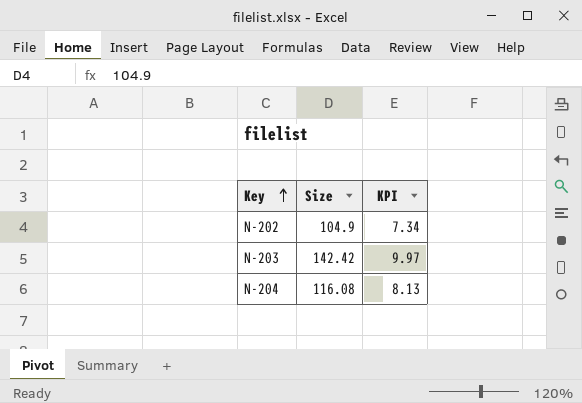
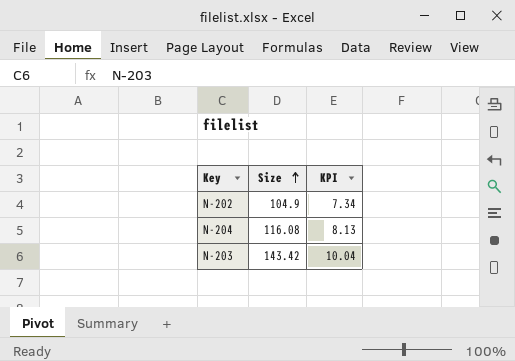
row order: Key ascending -> Size ascending
N-203 | Size: 142.42 -> 143.42
N-203 | KPI: 9.97 -> 10.04

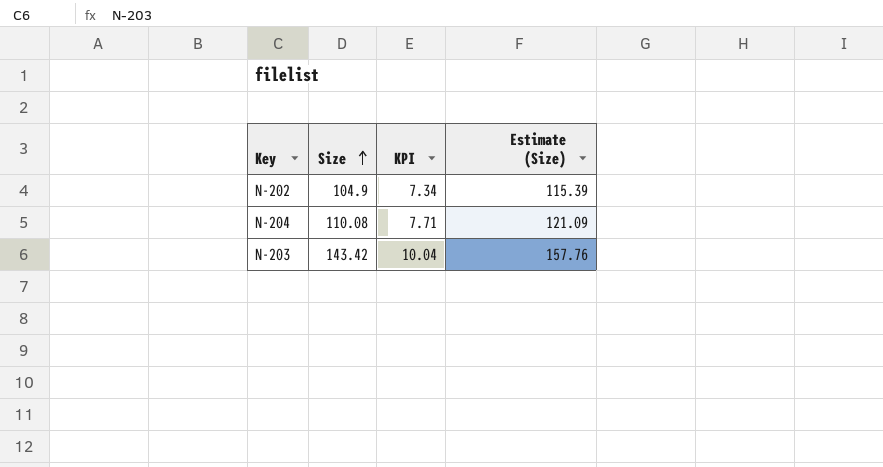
column Estimate (Size) | formula: none -> [Size] * 1.1
N-204 | Size: 116.08 -> 110.08
N-204 | KPI: 8.13 -> 7.71

